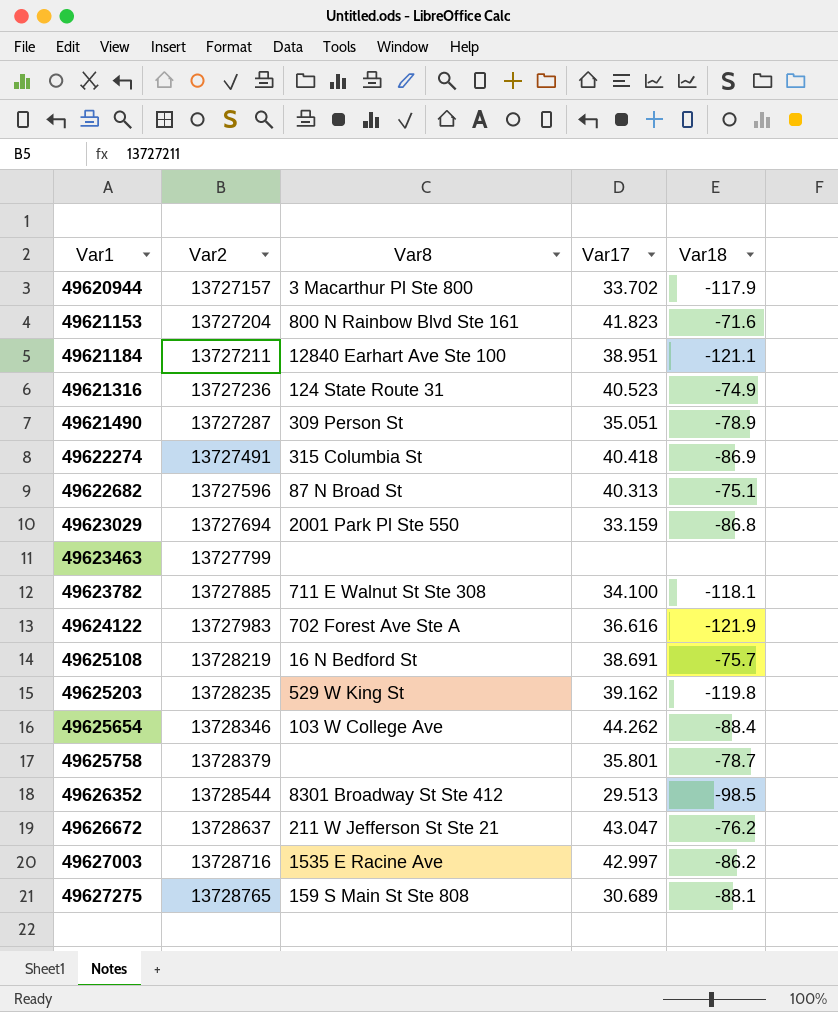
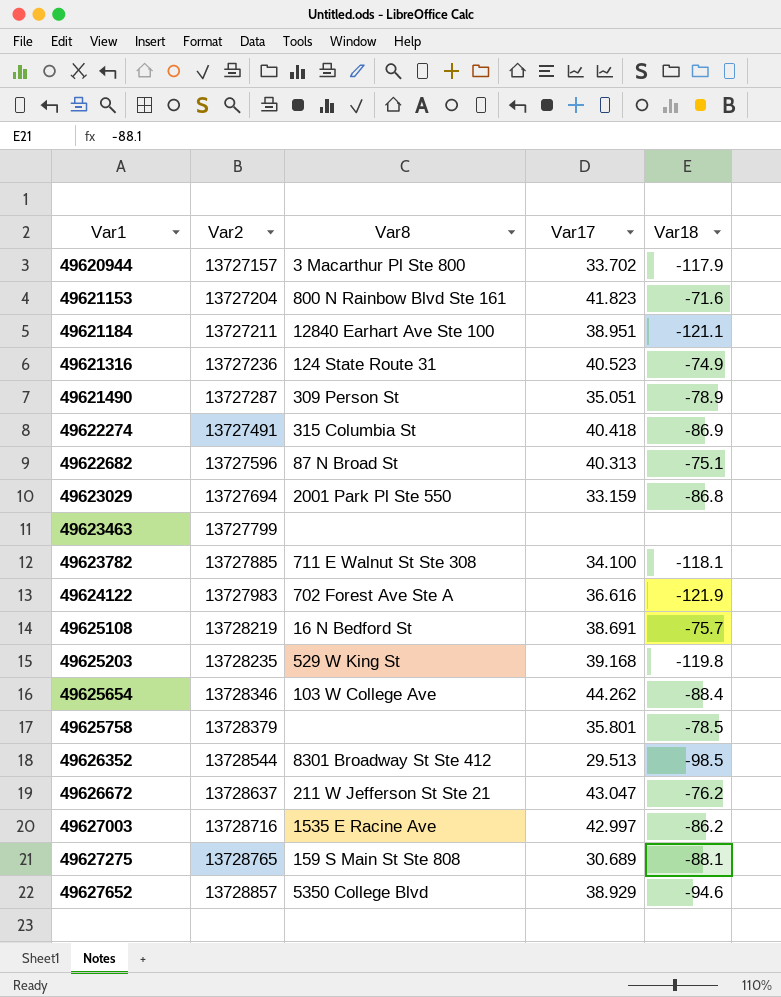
49625203 | Var17: 39.162 -> 39.168
49625758 | Var18: -78.7 -> -78.5
row 49627652: none -> 13728857 | 5350 College Blvd | 38.929 | -94.6

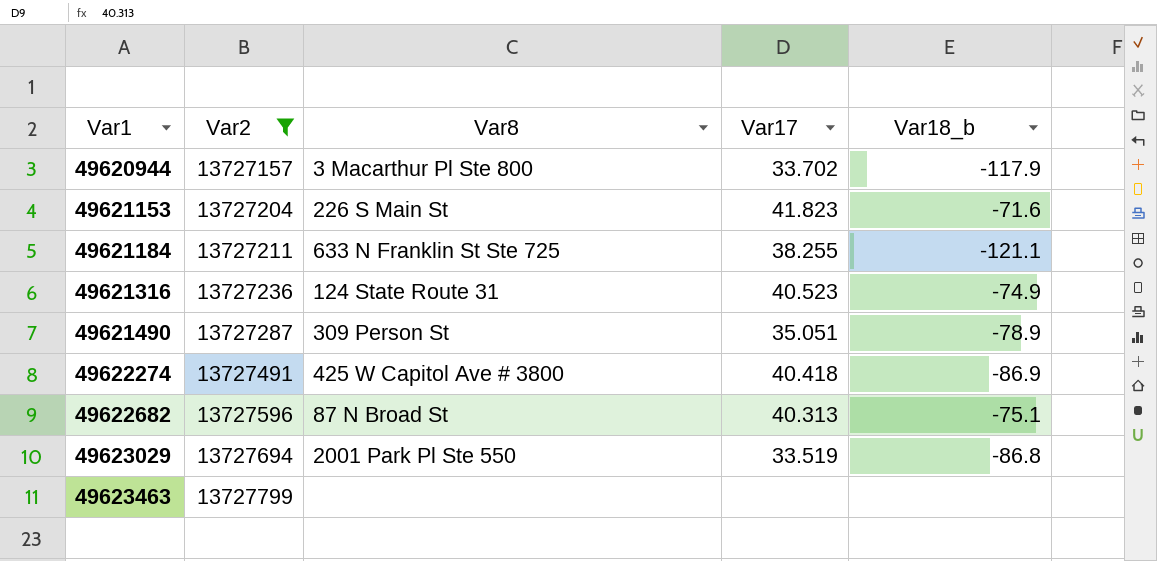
filter: none -> Var2 <= 13727799
column name: Var18 -> Var18_b
49621153 | Var8: 800 N Rainbow Blvd Ste 161 -> 226 S Main St
49621184 | Var8: 12840 Earhart Ave Ste 100 -> 633 N Franklin St Ste 725
49621184 | Var17: 38.951 -> 38.255
49622274 | Var8: 315 Columbia St -> 425 W Capitol Ave # 3800
49623029 | Var17: 33.159 -> 33.519

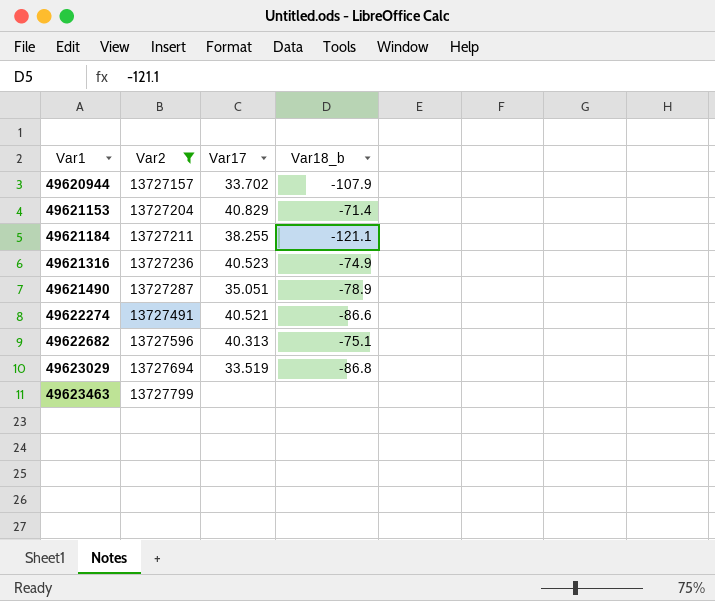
column Var8 | position: 3 -> none
49620944 | Var18_b: -117.9 -> -107.9
49621153 | Var17: 41.823 -> 40.829
49621153 | Var18_b: -71.6 -> -71.4
49622274 | Var17: 40.418 -> 40.521
49622274 | Var18_b: -86.9 -> -86.6

